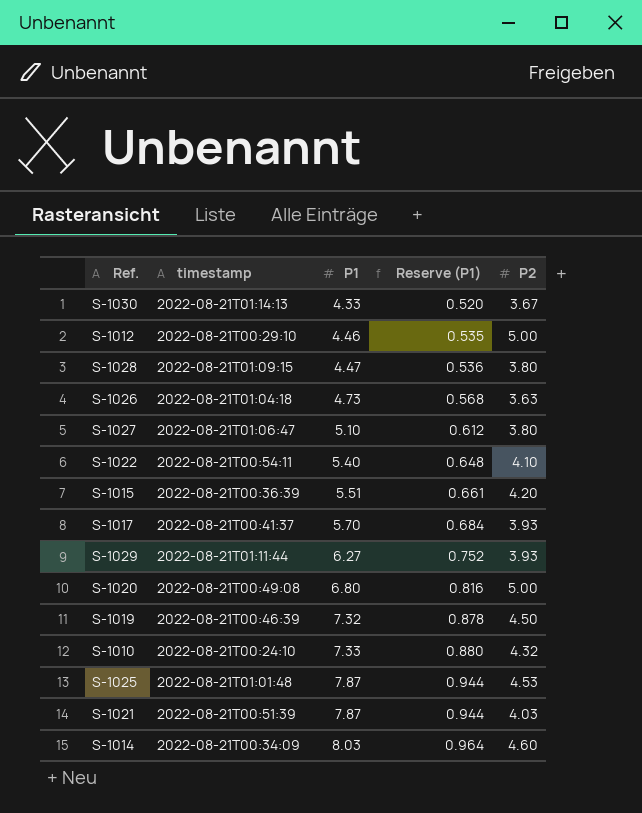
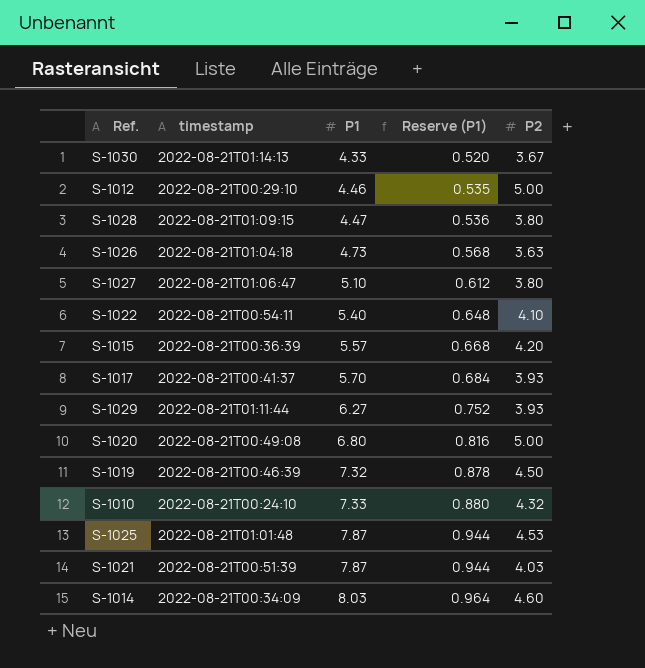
S-1015 | P1: 5.51 -> 5.57
S-1015 | Reserve (P1): 0.661 -> 0.668

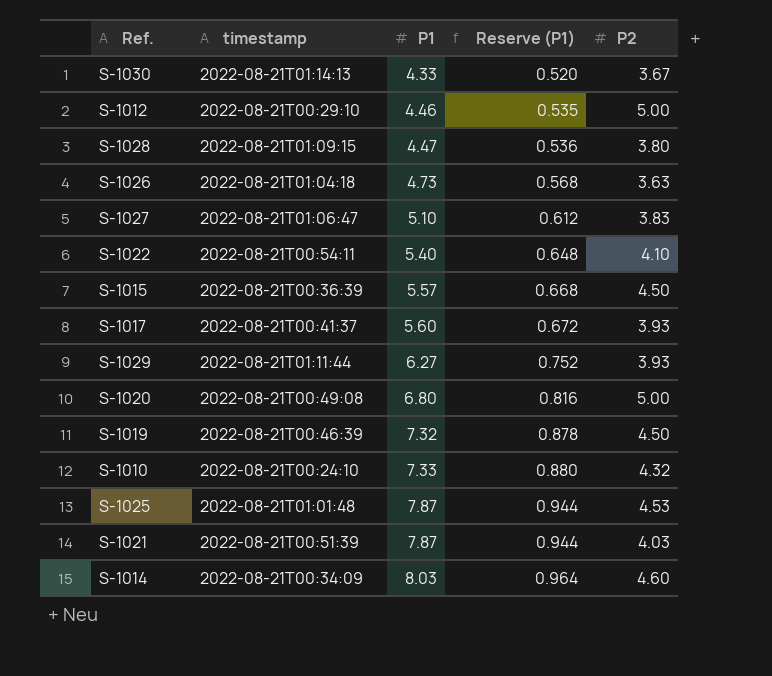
S-1027 | P2: 3.80 -> 3.83
S-1015 | P2: 4.20 -> 4.50
S-1017 | P1: 5.70 -> 5.60
S-1017 | Reserve (P1): 0.684 -> 0.672

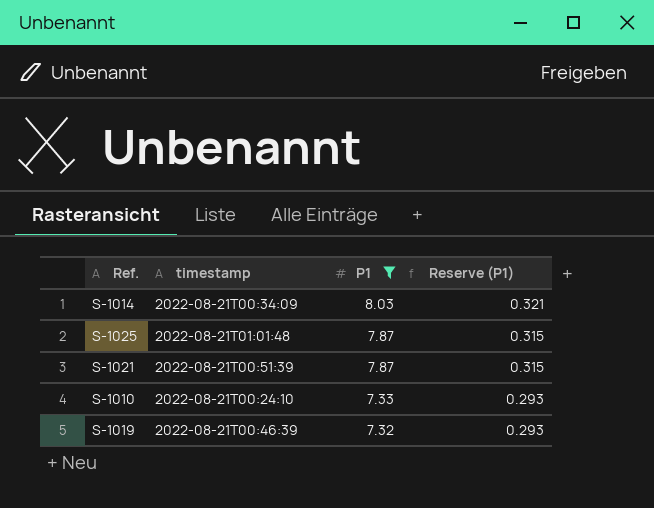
filter: none -> P1 >= 7.32
row order: P1 ascending -> P1 descending
column P2 | position: 5 -> none
column Reserve (P1) | formula: [P1] * 0.12 -> [P1] * 0.04

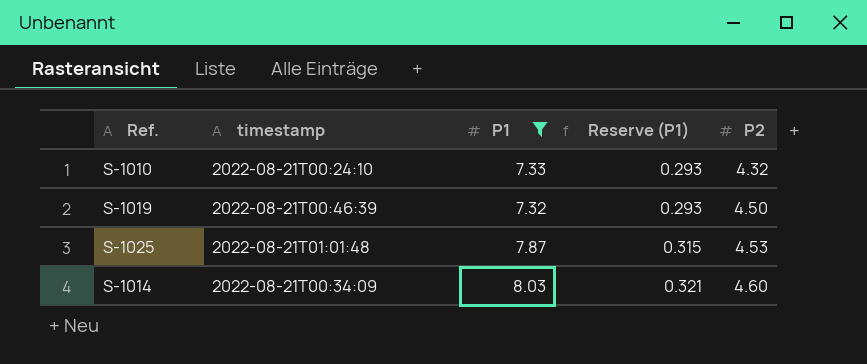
row order: P1 descending -> Reserve (P1) ascending
column P2 | position: none -> 5
row S-1021: 2022-08-21T00:51:39 | 7.87 | 0.315 -> none

